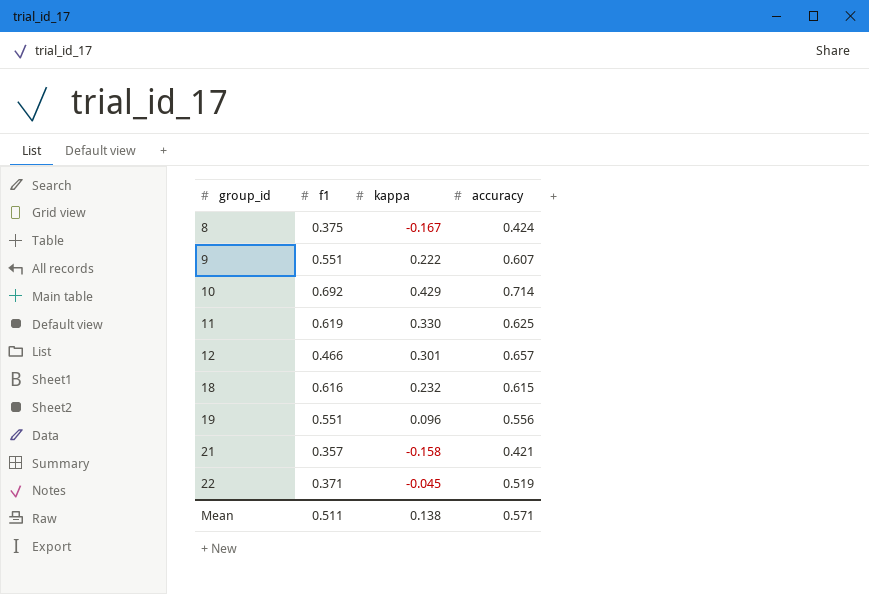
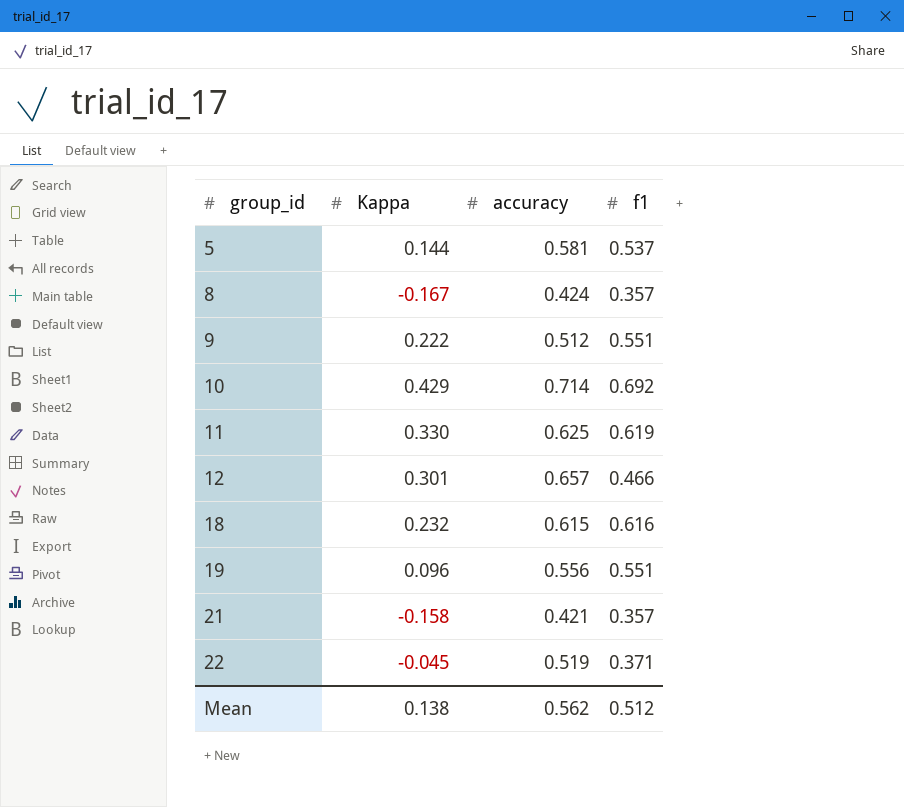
column name: kappa -> Kappa
column f1 | position: 2 -> 4
row 5: none -> 0.144 | 0.581 | 0.537
8 | f1: 0.375 -> 0.357
9 | accuracy: 0.607 -> 0.512
Mean | accuracy: 0.571 -> 0.562
Mean | f1: 0.511 -> 0.512

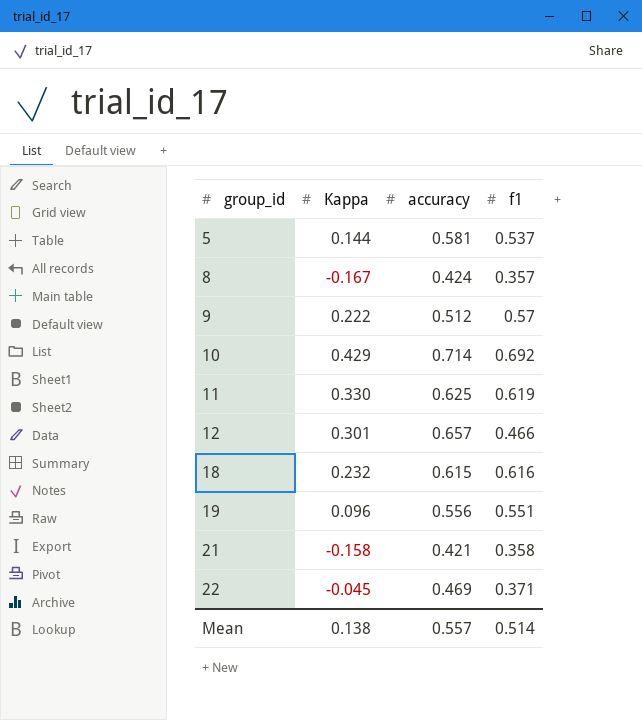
9 | f1: 0.551 -> 0.57
21 | f1: 0.357 -> 0.358
22 | accuracy: 0.519 -> 0.469
Mean | accuracy: 0.562 -> 0.557
Mean | f1: 0.512 -> 0.514

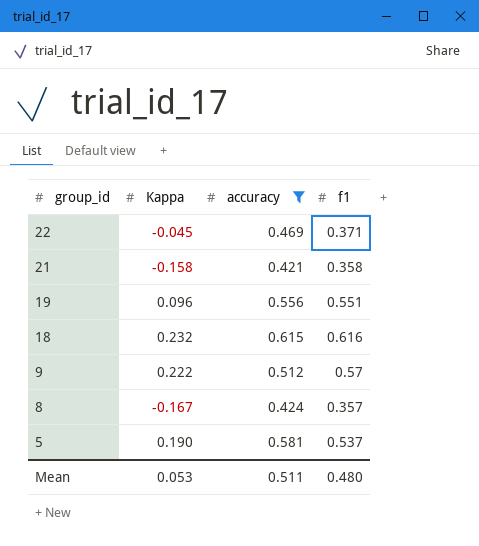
filter: none -> accuracy <= 0.615
row order: group_id ascending -> group_id descending
5 | Kappa: 0.144 -> 0.190
Mean | Kappa: 0.138 -> 0.053
Mean | accuracy: 0.557 -> 0.511
Mean | f1: 0.514 -> 0.480

